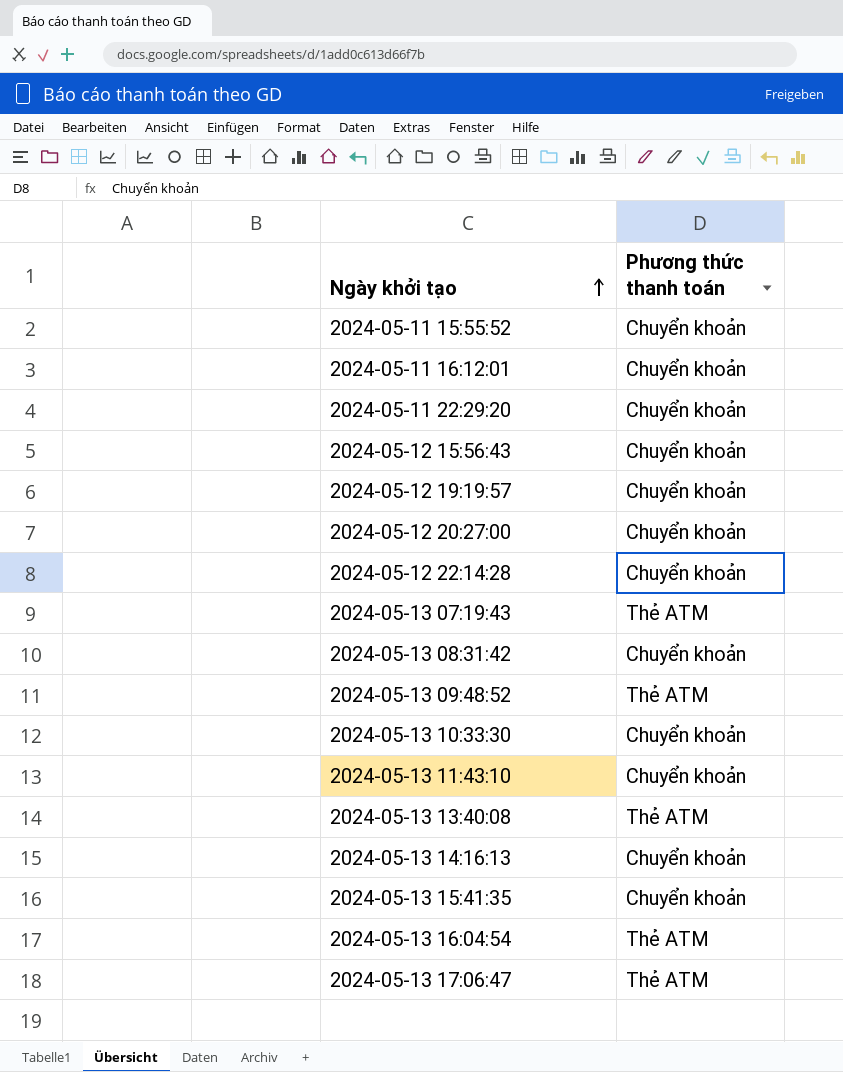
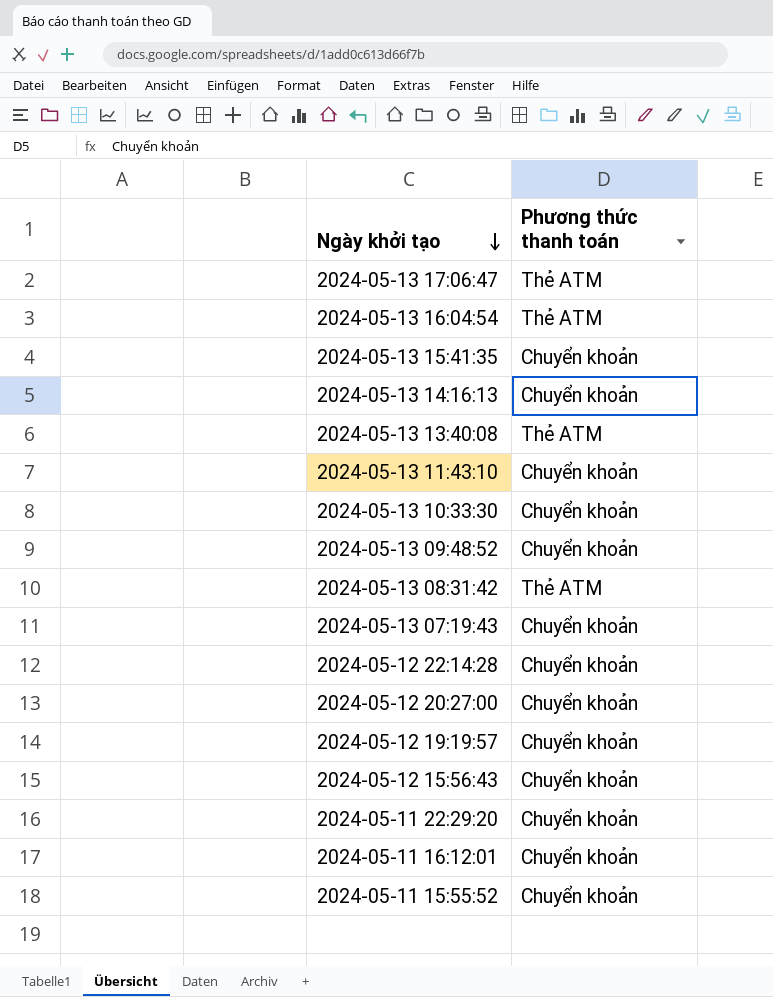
row order: Ngày khởi tạo ascending -> Ngày khởi tạo descending
2024-05-13 09:48:52 | Phương thức thanh toán: Thẻ ATM -> Chuyển khoản
2024-05-13 08:31:42 | Phương thức thanh toán: Chuyển khoản -> Thẻ ATM
2024-05-13 07:19:43 | Phương thức thanh toán: Thẻ ATM -> Chuyển khoản

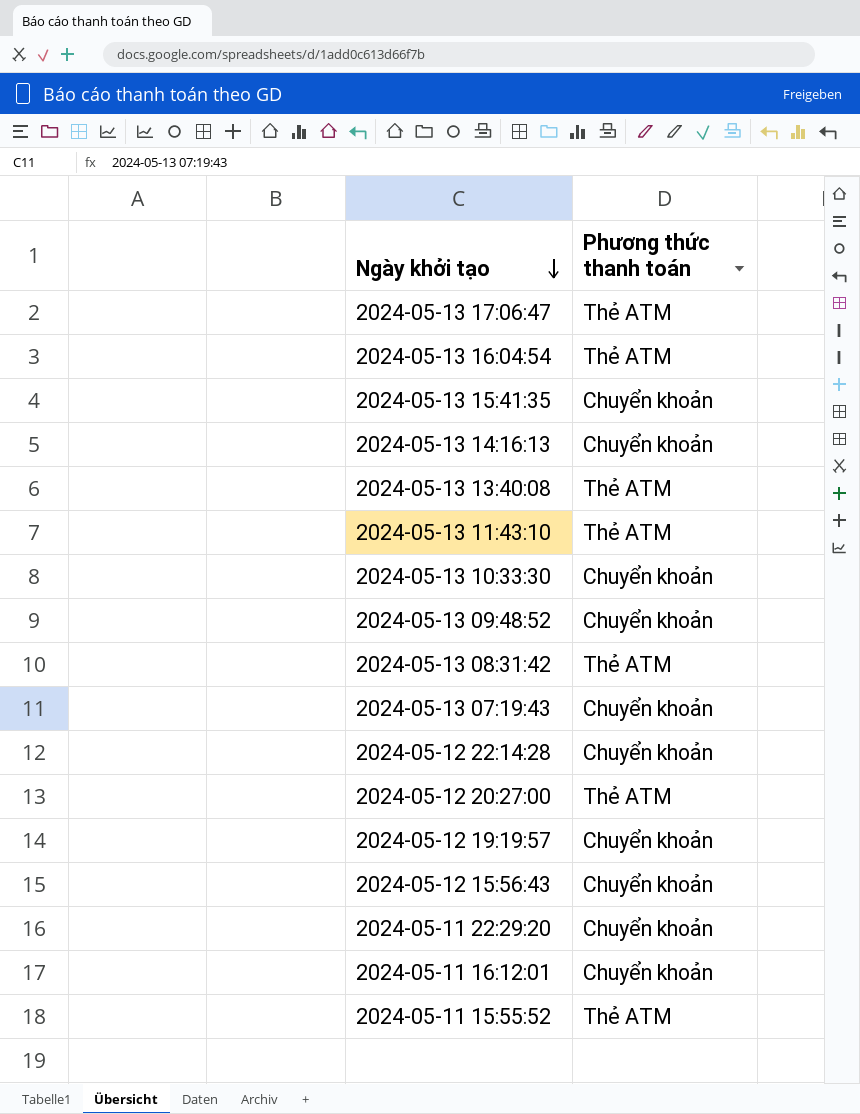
2024-05-13 11:43:10 | Phương thức thanh toán: Chuyển khoản -> Thẻ ATM
2024-05-12 20:27:00 | Phương thức thanh toán: Chuyển khoản -> Thẻ ATM
2024-05-11 15:55:52 | Phương thức thanh toán: Chuyển khoản -> Thẻ ATM

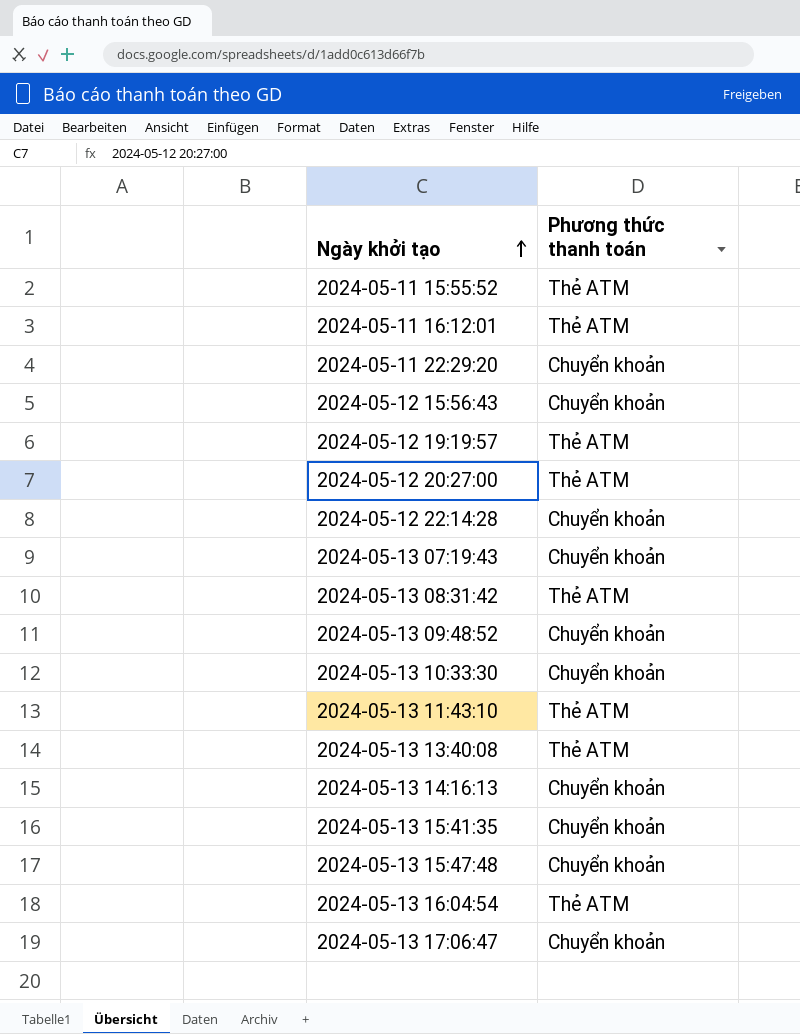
row order: Ngày khởi tạo descending -> Ngày khởi tạo ascending
2024-05-11 16:12:01 | Phương thức thanh toán: Chuyển khoản -> Thẻ ATM
2024-05-12 19:19:57 | Phương thức thanh toán: Chuyển khoản -> Thẻ ATM
row 2024-05-13 15:47:48: none -> Chuyển khoản
2024-05-13 17:06:47 | Phương thức thanh toán: Thẻ ATM -> Chuyển khoản

